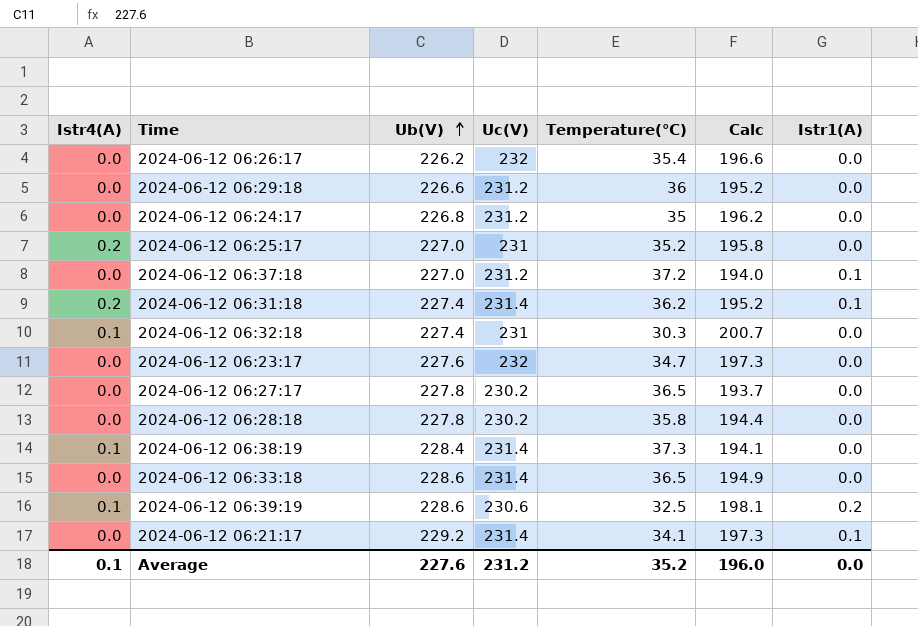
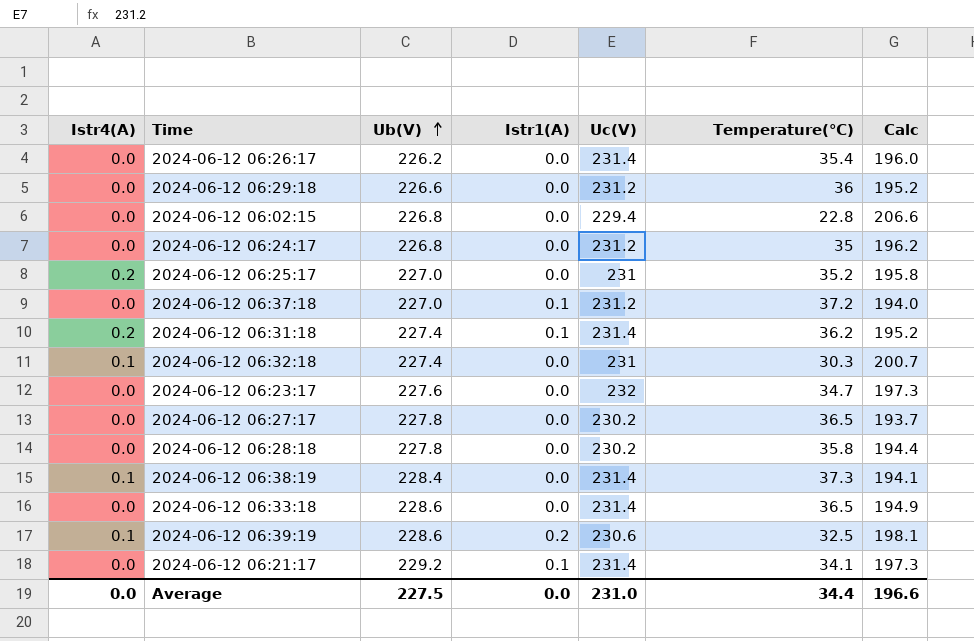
column Istr1(A) | position: 7 -> 4
2024-06-12 06:26:17 | Uc(V): 232 -> 231.4
2024-06-12 06:26:17 | Calc: 196.6 -> 196.0
row 2024-06-12 06:02:15: none -> 0.0 | 226.8 | 0.0 | 229.4 | 22.8 | 206.6
Average | Istr4(A): 0.1 -> 0.0
Average | Ub(V): 227.6 -> 227.5
Average | Uc(V): 231.2 -> 231.0
Average | Temperature(℃): 35.2 -> 34.4
Average | Calc: 196.0 -> 196.6

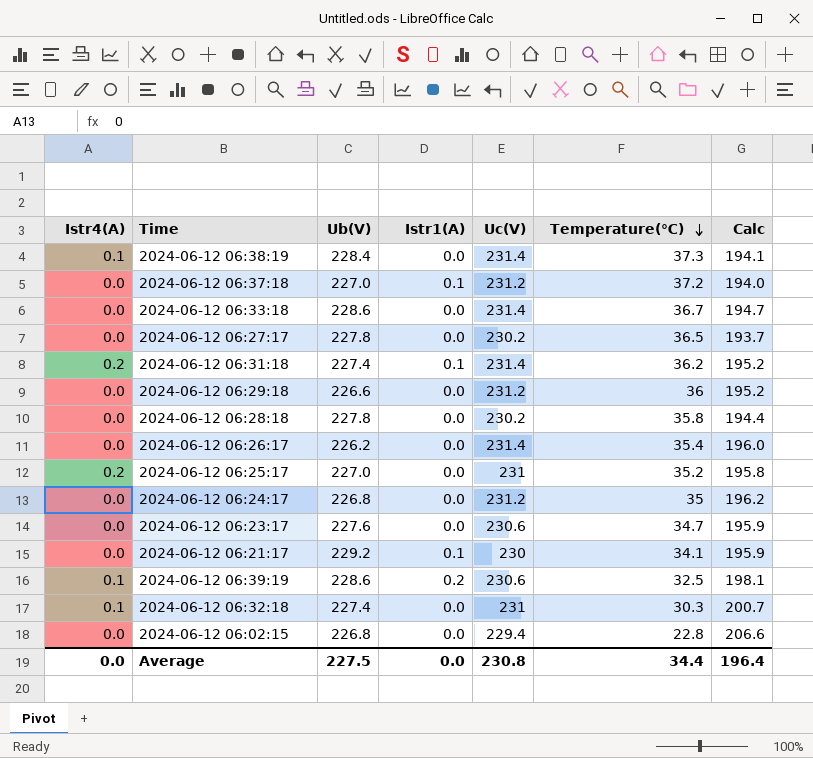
row order: Ub(V) ascending -> Temperature(℃) descending
2024-06-12 06:33:18 | Temperature(℃): 36.5 -> 36.7
2024-06-12 06:33:18 | Calc: 194.9 -> 194.7
2024-06-12 06:23:17 | Uc(V): 232 -> 230.6
2024-06-12 06:23:17 | Calc: 197.3 -> 195.9
2024-06-12 06:21:17 | Uc(V): 231.4 -> 230
2024-06-12 06:21:17 | Calc: 197.3 -> 195.9
Average | Uc(V): 231.0 -> 230.8
Average | Calc: 196.6 -> 196.4

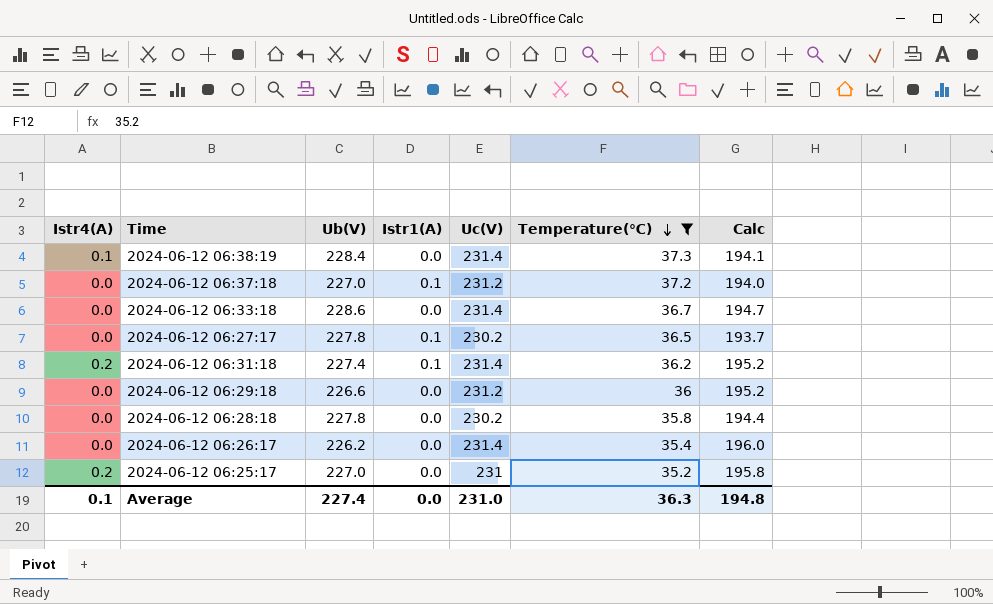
filter: none -> Temperature(℃) >= 35.2
2024-06-12 06:27:17 | Istr1(A): 0.0 -> 0.1
Average | Istr4(A): 0.0 -> 0.1
Average | Ub(V): 227.5 -> 227.4
Average | Uc(V): 230.8 -> 231.0
Average | Temperature(℃): 34.4 -> 36.3
Average | Calc: 196.4 -> 194.8

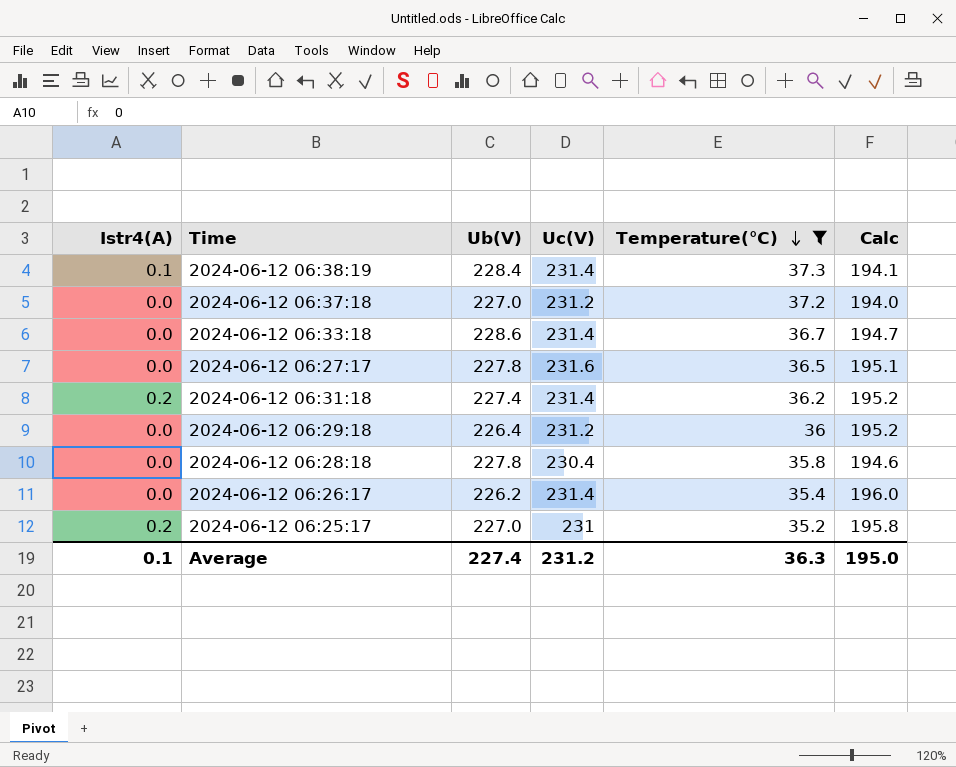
column Istr1(A) | position: 4 -> none
2024-06-12 06:27:17 | Uc(V): 230.2 -> 231.6
2024-06-12 06:27:17 | Calc: 193.7 -> 195.1
2024-06-12 06:29:18 | Ub(V): 226.6 -> 226.4
2024-06-12 06:28:18 | Uc(V): 230.2 -> 230.4
2024-06-12 06:28:18 | Calc: 194.4 -> 194.6
Average | Uc(V): 231.0 -> 231.2
Average | Calc: 194.8 -> 195.0

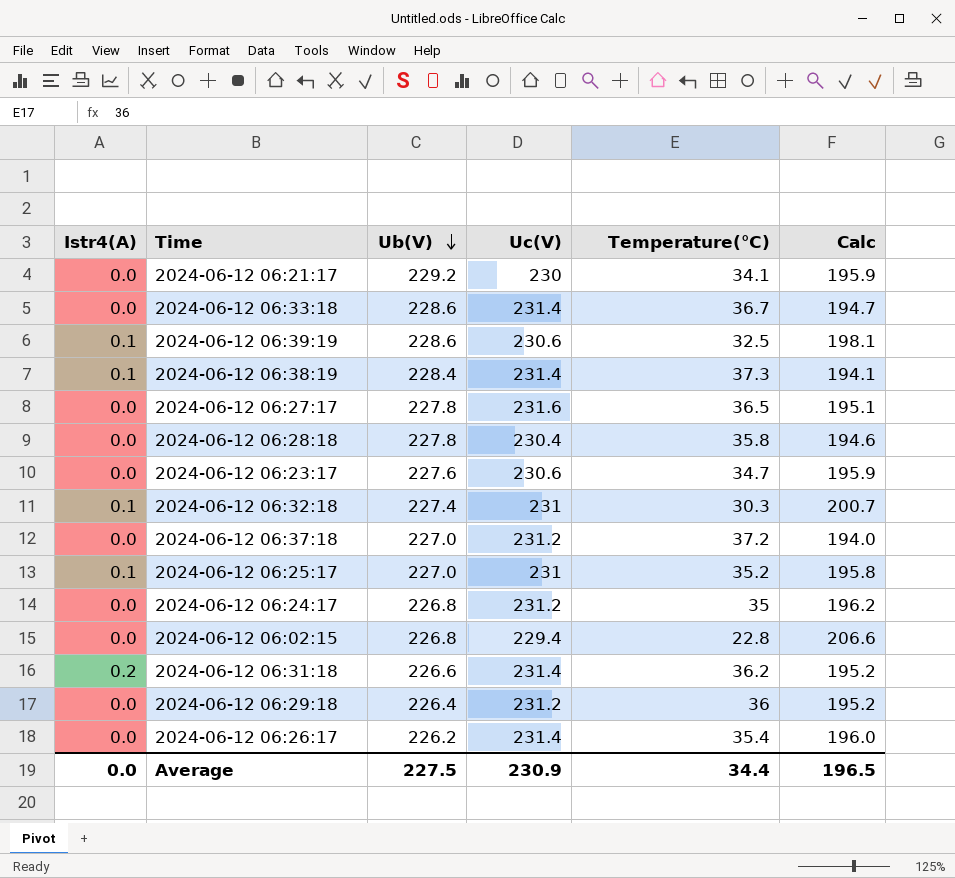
filter: Temperature(℃) >= 35.2 -> none
row order: Temperature(℃) descending -> Ub(V) descending
2024-06-12 06:25:17 | Istr4(A): 0.2 -> 0.1
2024-06-12 06:31:18 | Ub(V): 227.4 -> 226.6
Average | Istr4(A): 0.1 -> 0.0
Average | Ub(V): 227.4 -> 227.5
Average | Uc(V): 231.2 -> 230.9
Average | Temperature(℃): 36.3 -> 34.4
Average | Calc: 195.0 -> 196.5

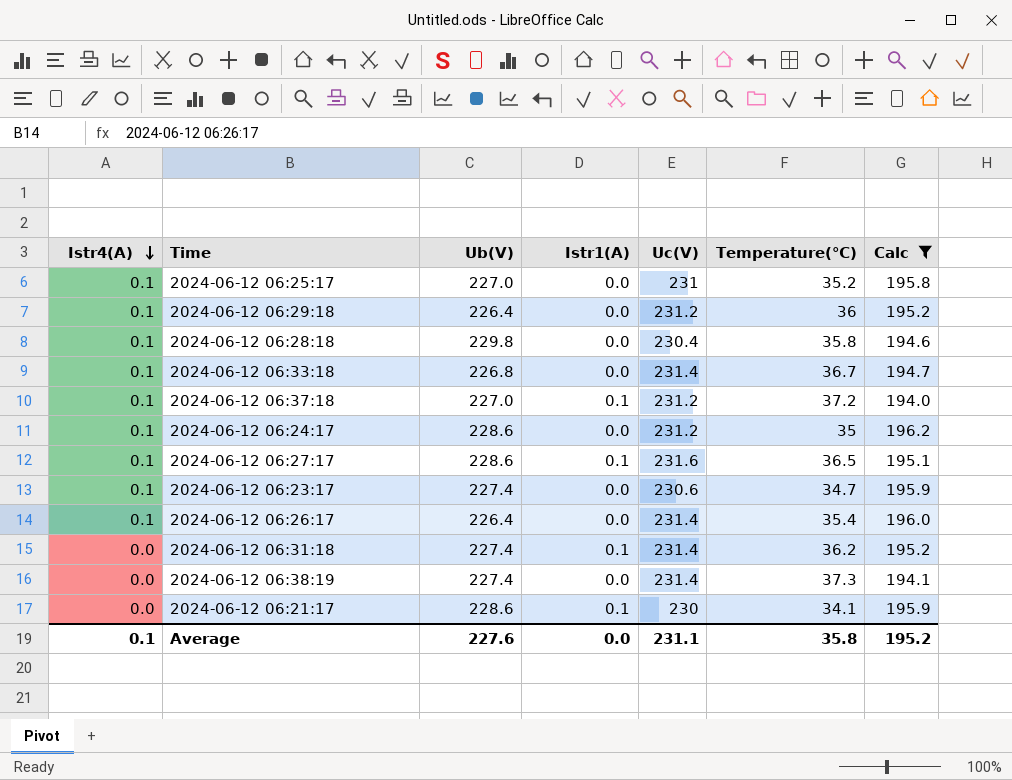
filter: none -> Calc <= 196.2
row order: Ub(V) descending -> Istr4(A) descending
column Istr1(A) | position: none -> 4
2024-06-12 06:29:18 | Istr4(A): 0.0 -> 0.1
2024-06-12 06:28:18 | Istr4(A): 0.0 -> 0.1
2024-06-12 06:28:18 | Ub(V): 227.8 -> 229.8
2024-06-12 06:33:18 | Istr4(A): 0.0 -> 0.1
2024-06-12 06:33:18 | Ub(V): 228.6 -> 226.8
2024-06-12 06:37:18 | Istr4(A): 0.0 -> 0.1
2024-06-12 06:24:17 | Istr4(A): 0.0 -> 0.1
2024-06-12 06:24:17 | Ub(V): 226.8 -> 228.6
2024-06-12 06:27:17 | Istr4(A): 0.0 -> 0.1
2024-06-12 06:27:17 | Ub(V): 227.8 -> 228.6
2024-06-12 06:23:17 | Istr4(A): 0.0 -> 0.1
2024-06-12 06:23:17 | Ub(V): 227.6 -> 227.4
2024-06-12 06:26:17 | Istr4(A): 0.0 -> 0.1
2024-06-12 06:26:17 | Ub(V): 226.2 -> 226.4
2024-06-12 06:31:18 | Istr4(A): 0.2 -> 0.0
2024-06-12 06:31:18 | Ub(V): 226.6 -> 227.4
2024-06-12 06:38:19 | Istr4(A): 0.1 -> 0.0
2024-06-12 06:38:19 | Ub(V): 228.4 -> 227.4
2024-06-12 06:21:17 | Ub(V): 229.2 -> 228.6
Average | Istr4(A): 0.0 -> 0.1
Average | Ub(V): 227.5 -> 227.6
Average | Uc(V): 230.9 -> 231.1
Average | Temperature(℃): 34.4 -> 35.8
Average | Calc: 196.5 -> 195.2

